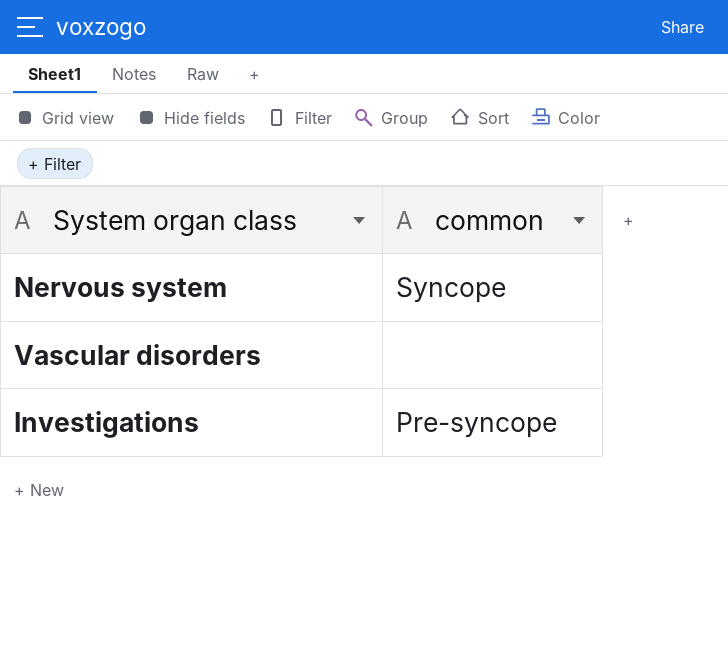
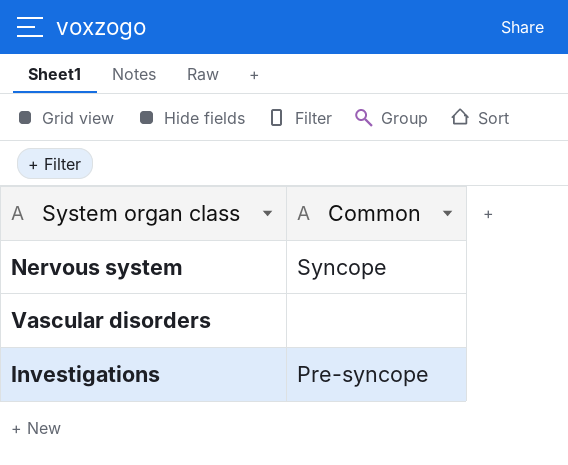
column name: common -> Common

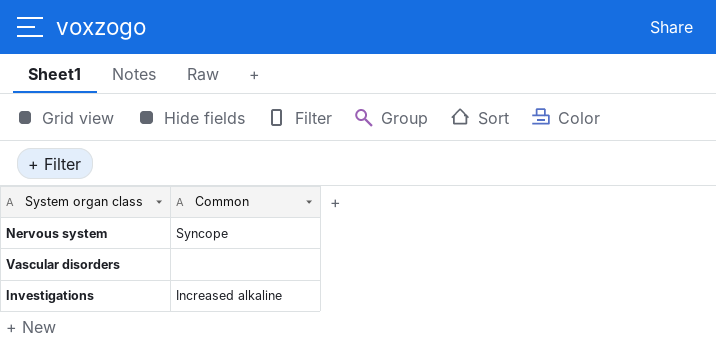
Investigations | Common: Pre-syncope -> Increased alkaline

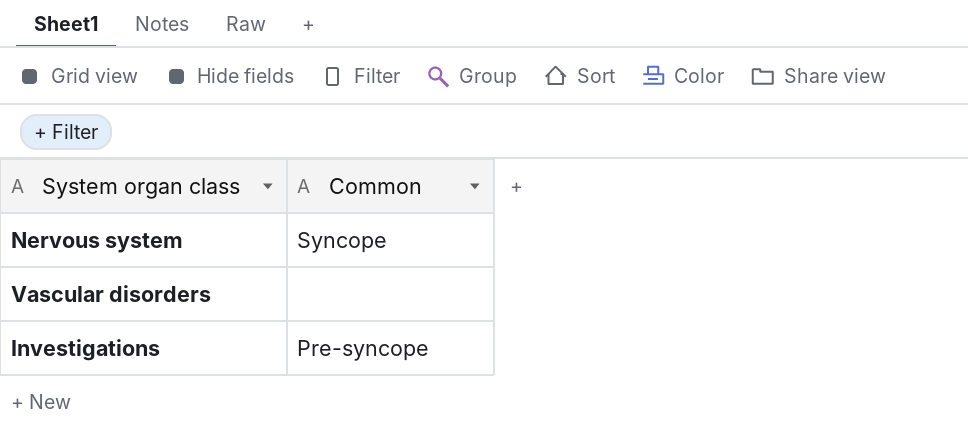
Investigations | Common: Increased alkaline -> Pre-syncope

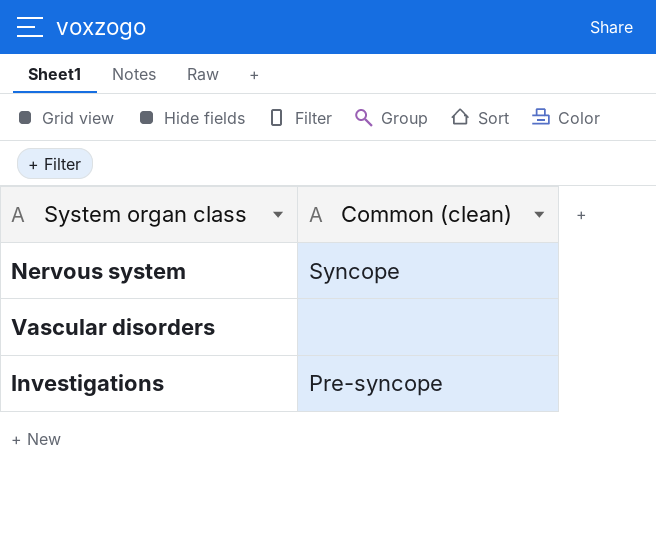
column name: Common -> Common (clean)

